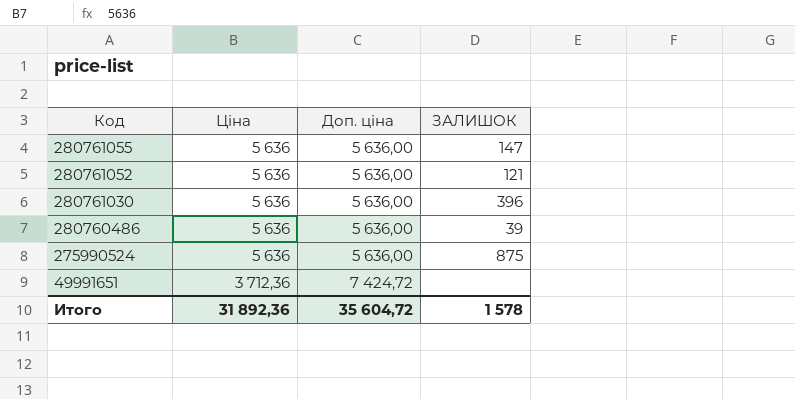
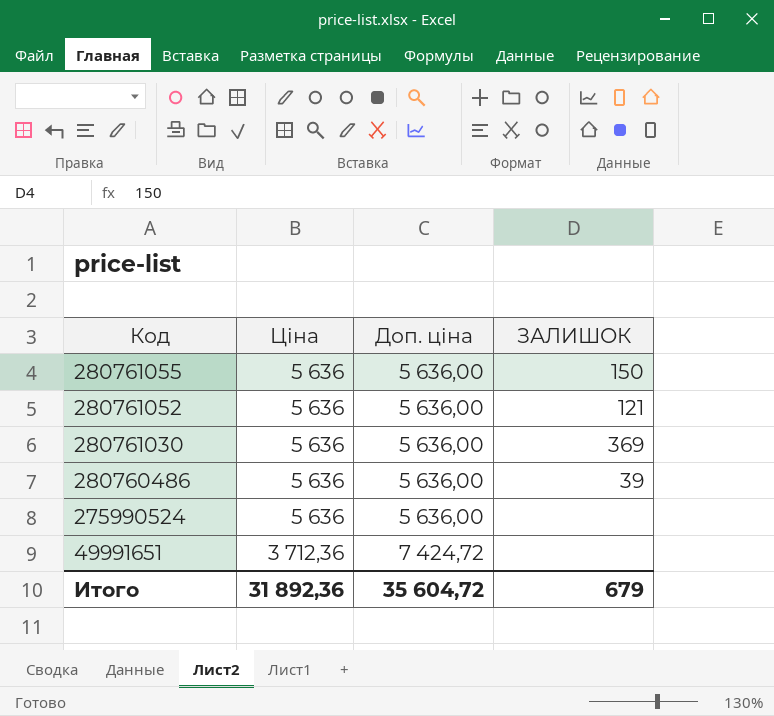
280761055 | ЗАЛИШОК: 147 -> 150
280761030 | ЗАЛИШОК: 396 -> 369
275990524 | ЗАЛИШОК: 875 -> none
Итого | ЗАЛИШОК: 1 578 -> 679

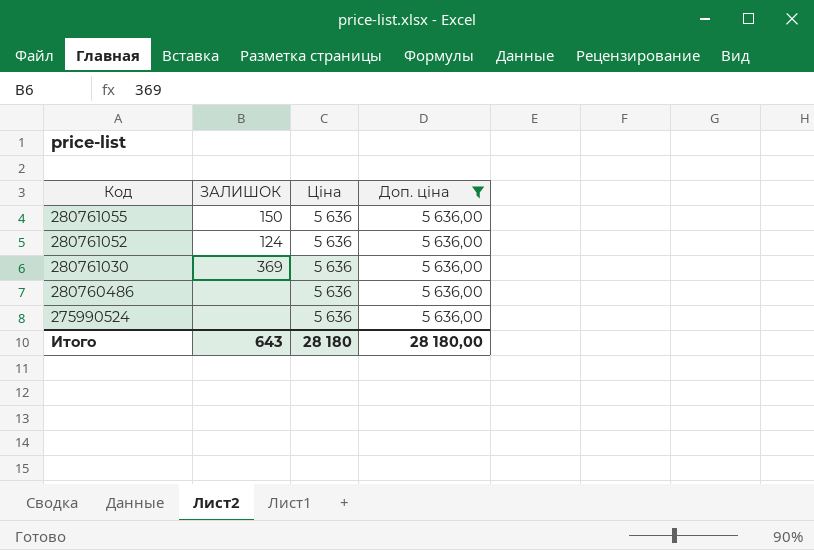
filter: none -> Доп. ціна = 5 636,00
column ЗАЛИШОК | position: 4 -> 2
280761052 | ЗАЛИШОК: 121 -> 124
280760486 | ЗАЛИШОК: 39 -> none
Итого | ЗАЛИШОК: 679 -> 643
Итого | Ціна: 31 892,36 -> 28 180
Итого | Доп. ціна: 35 604,72 -> 28 180,00

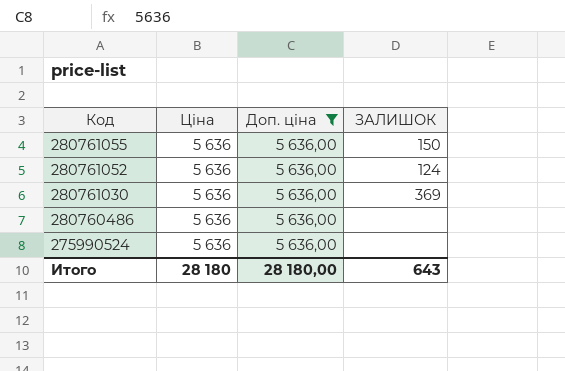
column ЗАЛИШОК | position: 2 -> 4

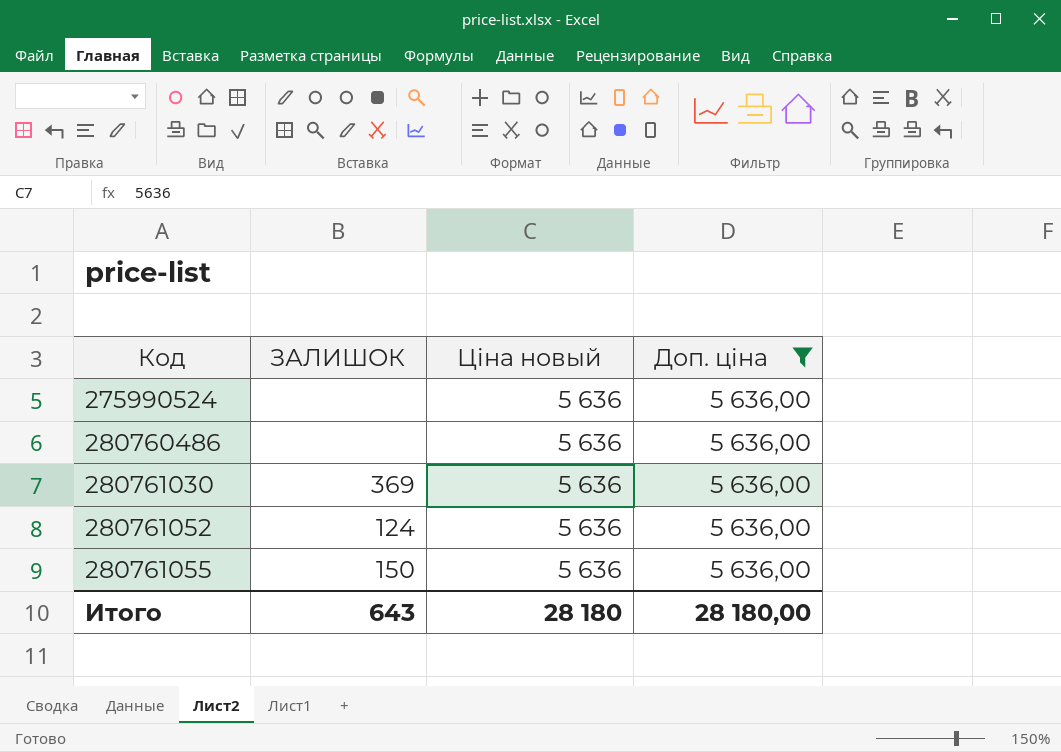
row order: Код descending -> Код ascending
column ЗАЛИШОК | position: 4 -> 2
column name: Ціна -> Ціна новый

